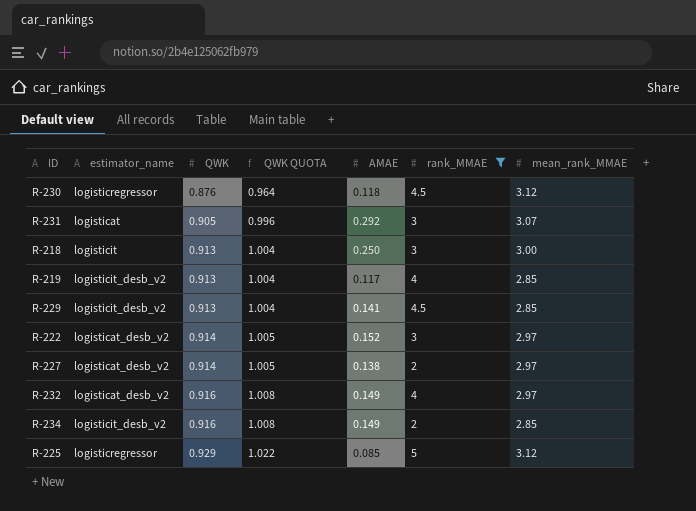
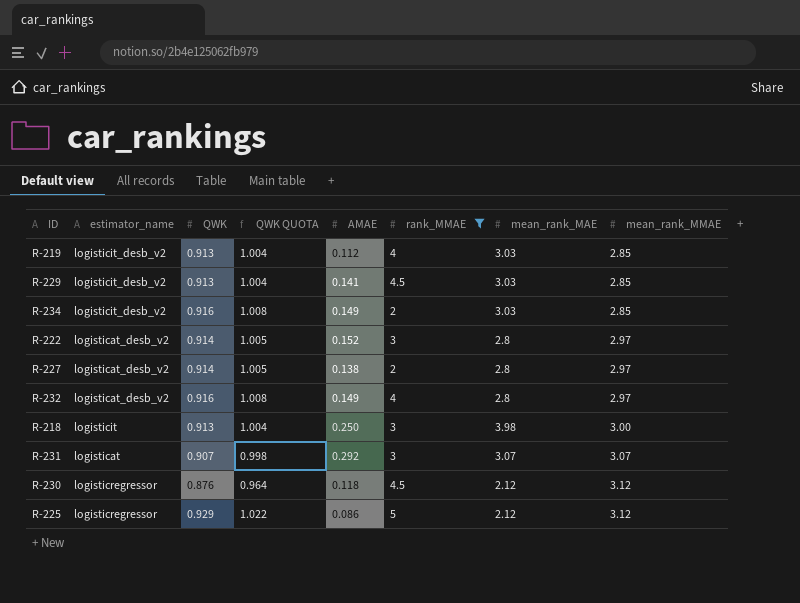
row order: QWK ascending -> mean_rank_MMAE ascending
column mean_rank_MAE | position: none -> 7
R-219 | AMAE: 0.117 -> 0.112
R-231 | QWK: 0.905 -> 0.907
R-231 | QWK QUOTA: 0.996 -> 0.998
R-225 | AMAE: 0.085 -> 0.086

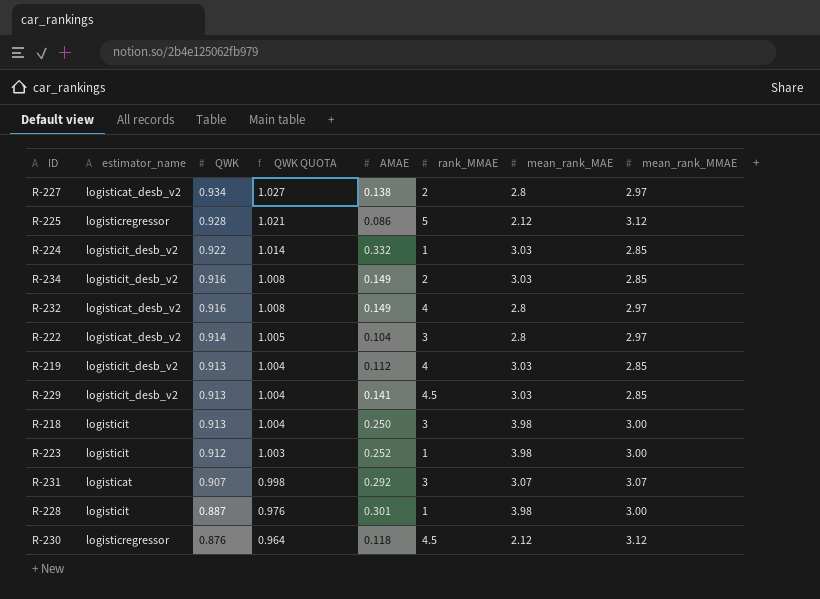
filter: rank_MMAE != 1 -> none
row order: mean_rank_MMAE ascending -> QWK descending
R-227 | QWK: 0.914 -> 0.934
R-227 | QWK QUOTA: 1.005 -> 1.027
R-225 | QWK: 0.929 -> 0.928
R-225 | QWK QUOTA: 1.022 -> 1.021
R-222 | AMAE: 0.152 -> 0.104

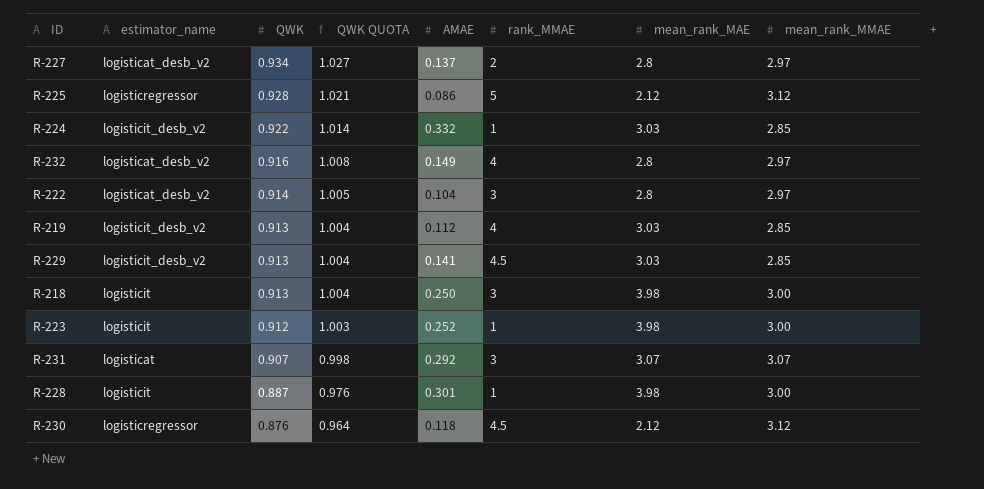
row R-234: logisticit_desb_v2 | 0.916 | 1.008 | 0.149 | 2 | 3.03 | 2.85 -> none
R-227 | AMAE: 0.138 -> 0.137

